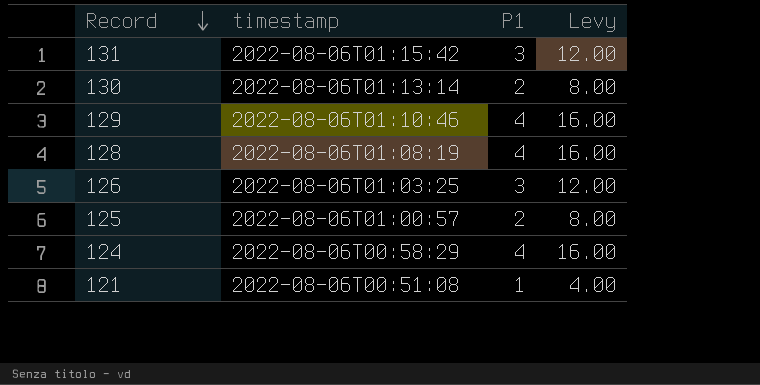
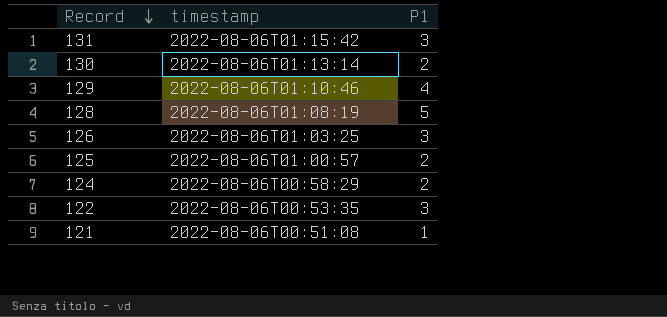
column Levy | formula: [P1] * 4 -> none
128 | P1: 4 -> 5
124 | P1: 4 -> 2
row 122: none -> 2022-08-06T00:53:35 | 3

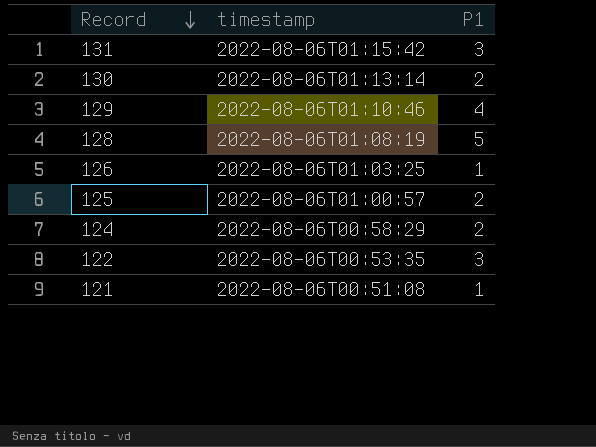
126 | P1: 3 -> 1

